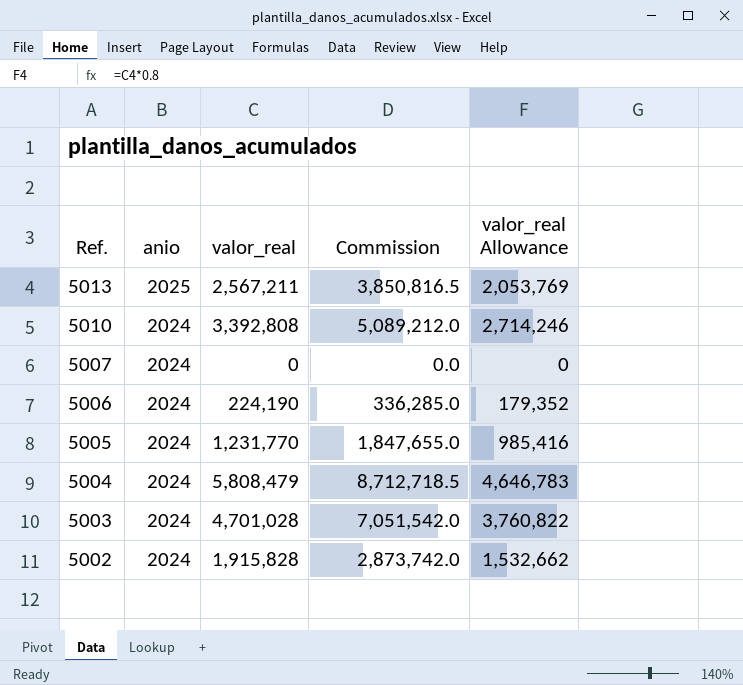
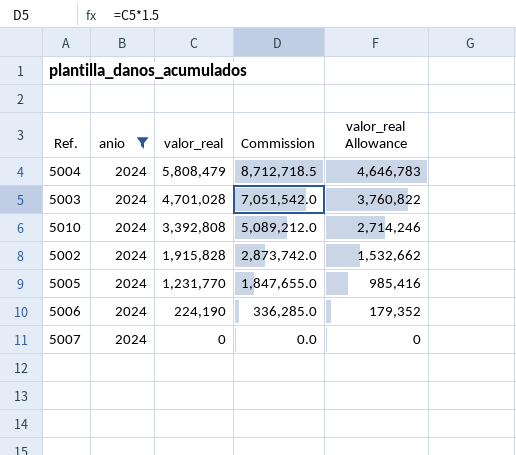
filter: none -> anio = 2024
row order: Ref. descending -> valor_real descending

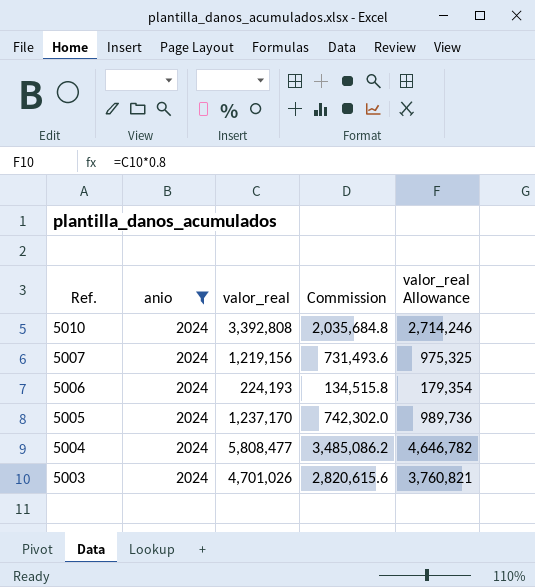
row order: valor_real descending -> Ref. descending
column Commission | formula: [valor_real] * 1.5 -> [valor_real] * 0.6
row 5002: 2024 | 1,915,828 | 2,873,742.0 | 1,532,662 -> none
5007 | valor_real: 0 -> 1,219,156
5007 | valor_real Allowance: 0 -> 975,325
5006 | valor_real: 224,190 -> 224,193
5006 | valor_real Allowance: 179,352 -> 179,354
5005 | valor_real: 1,231,770 -> 1,237,170
5005 | valor_real Allowance: 985,416 -> 989,736
5004 | valor_real: 5,808,479 -> 5,808,477
5004 | valor_real Allowance: 4,646,783 -> 4,646,782
5003 | valor_real: 4,701,028 -> 4,701,026
5003 | valor_real Allowance: 3,760,822 -> 3,760,821

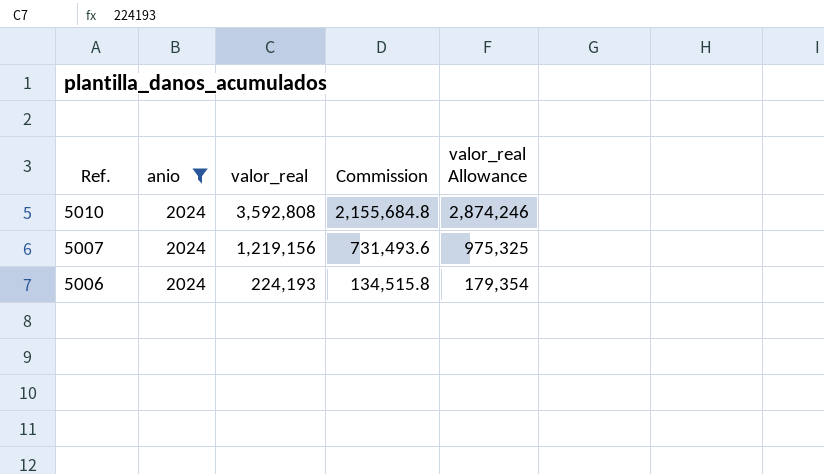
row 5005: 2024 | 1,237,170 | 742,302.0 | 989,736 -> none
row 5004: 2024 | 5,808,477 | 3,485,086.2 | 4,646,782 -> none
row 5003: 2024 | 4,701,026 | 2,820,615.6 | 3,760,821 -> none
5010 | valor_real: 3,392,808 -> 3,592,808
5010 | Commission: 2,035,684.8 -> 2,155,684.8
5010 | valor_real Allowance: 2,714,246 -> 2,874,246

